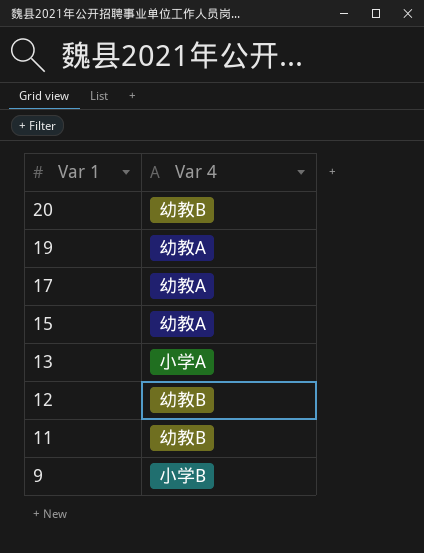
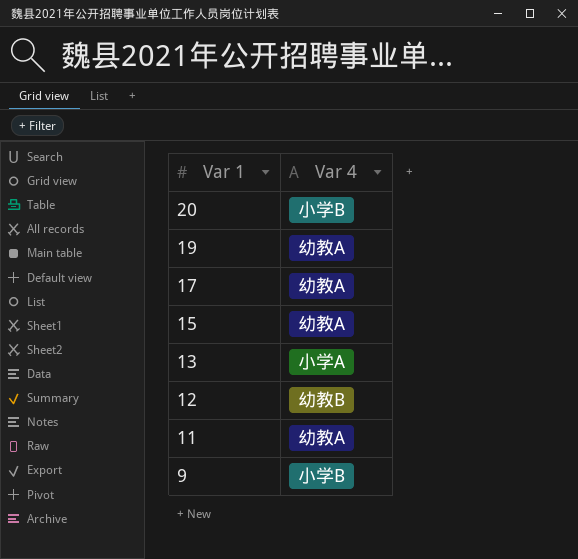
20 | Var 4: 幼教B -> 小学B
11 | Var 4: 幼教B -> 幼教A

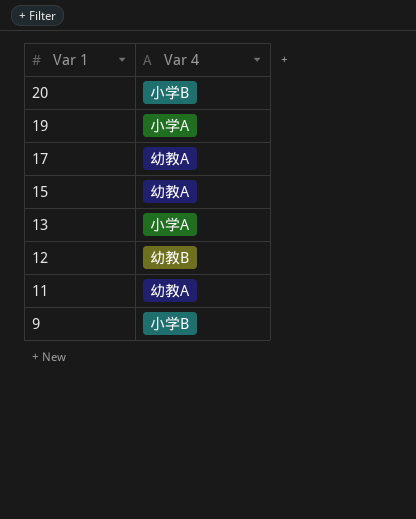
19 | Var 4: 幼教A -> 小学A

